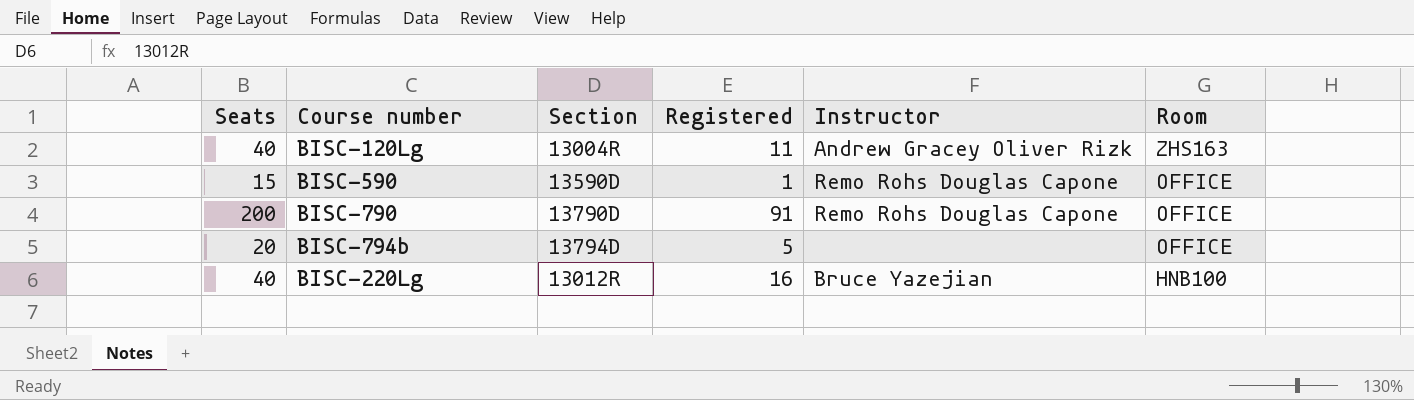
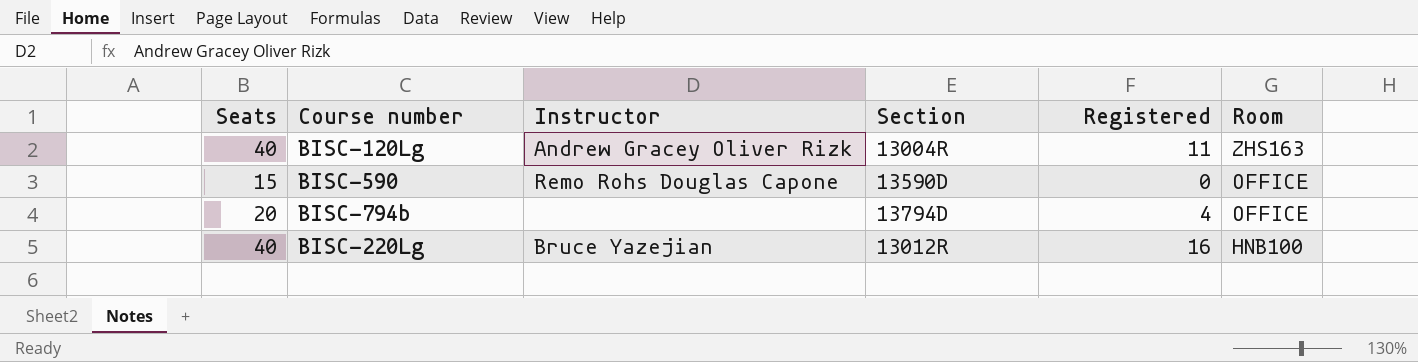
column Instructor | position: 5 -> 3
row BISC-790: 200 | 13790D | 91 | Remo Rohs Douglas Capone | OFFICE -> none
BISC-590 | Registered: 1 -> 0
BISC-794b | Registered: 5 -> 4

